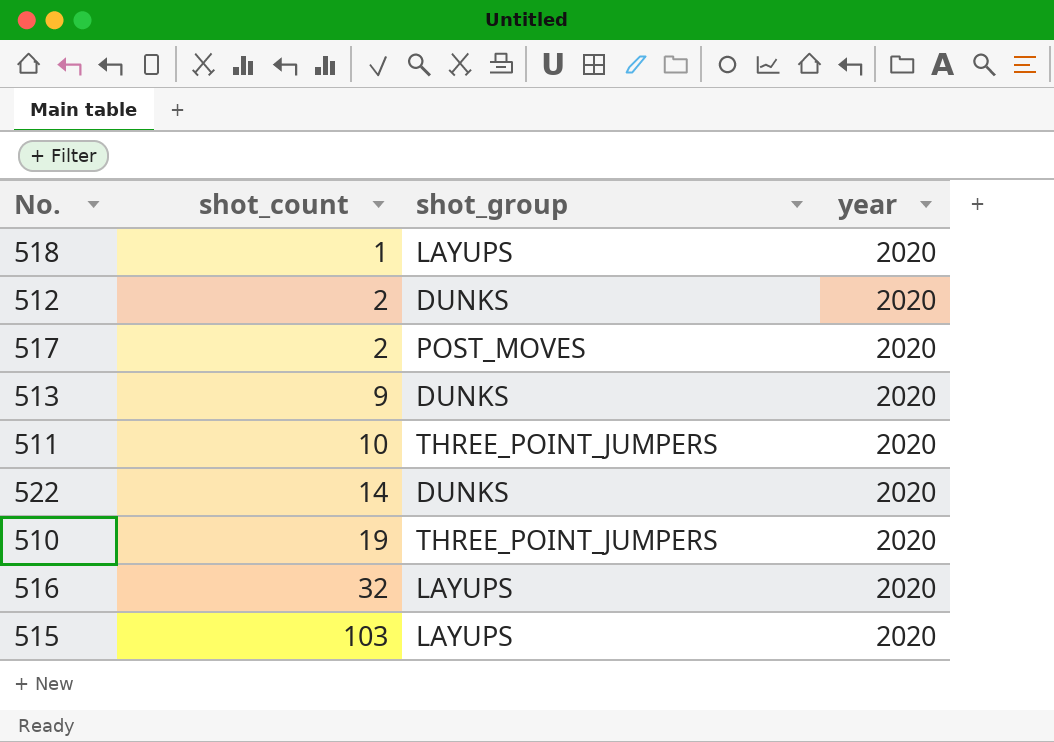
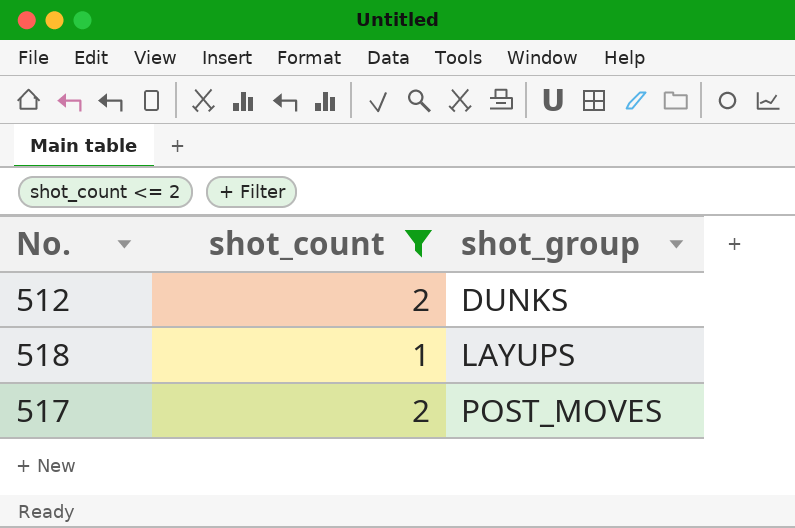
filter: none -> shot_count <= 2
row order: shot_count ascending -> shot_group ascending
column year | position: 4 -> none

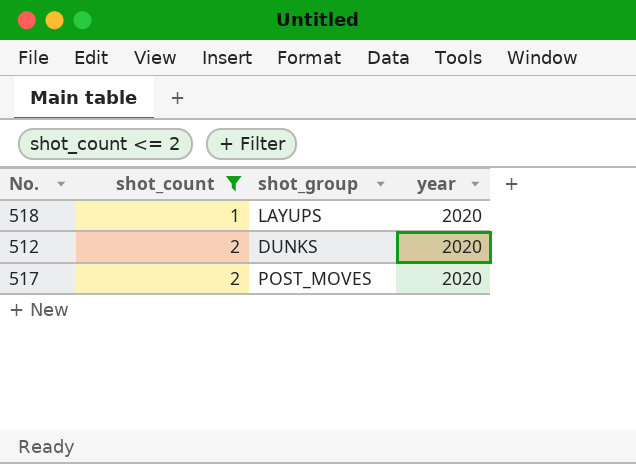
row order: shot_group ascending -> shot_count ascending
column year | position: none -> 4

